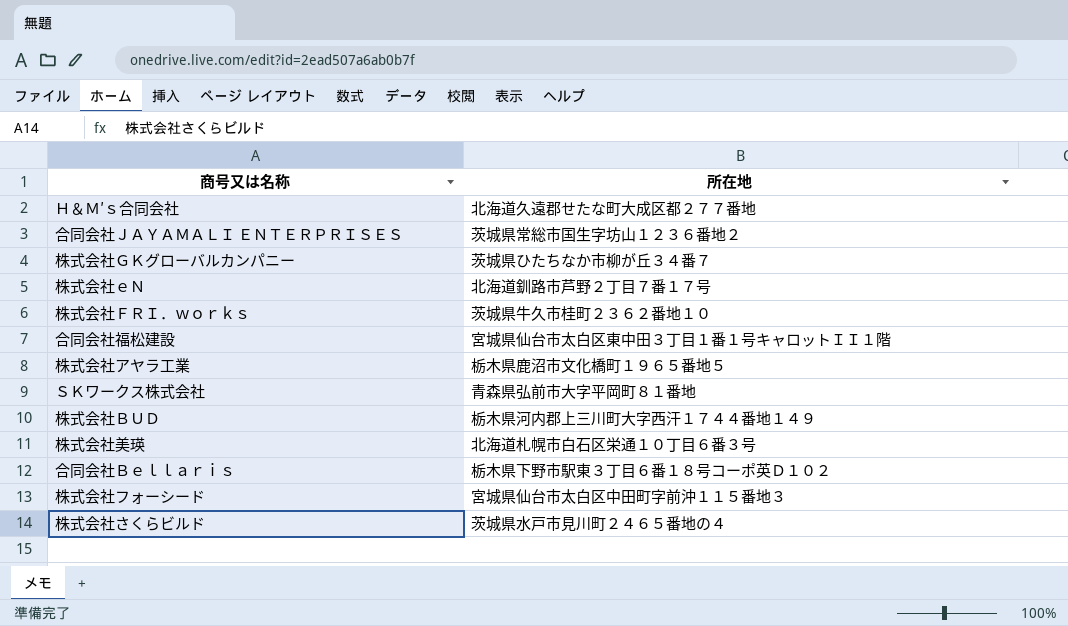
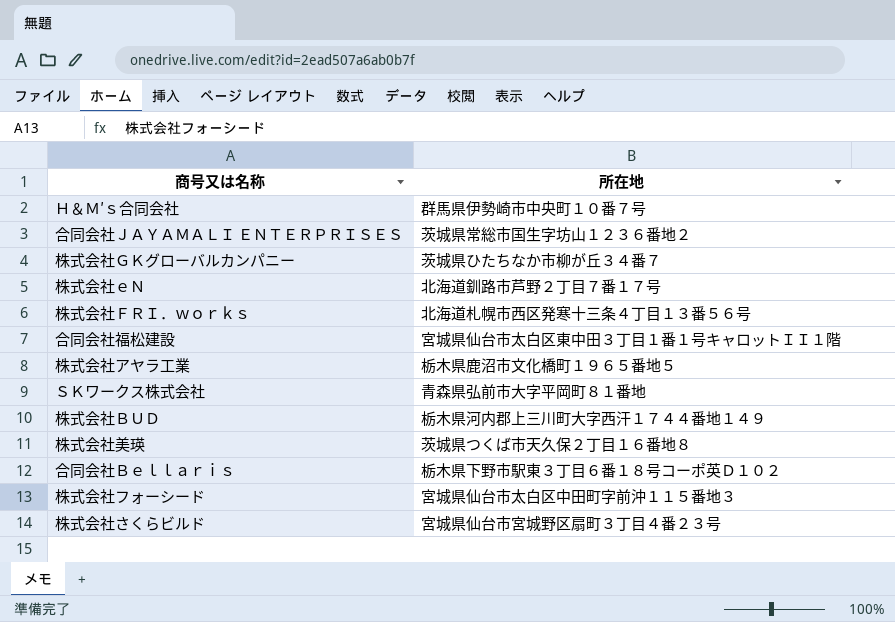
Ｈ＆Ｍ′ｓ合同会社 | 所在地: 北海道久遠郡せたな町大成区都２７７番地 -> 群馬県伊勢崎市中央町１０番７号
株式会社ＦＲＩ．ｗｏｒｋｓ | 所在地: 茨城県牛久市桂町２３６２番地１０ -> 北海道札幌市西区発寒十三条４丁目１３番５６号
株式会社美瑛 | 所在地: 北海道札幌市白石区栄通１０丁目６番３号 -> 茨城県つくば市天久保２丁目１６番地８
株式会社さくらビルド | 所在地: 茨城県水戸市見川町２４６５番地の４ -> 宮城県仙台市宮城野区扇町３丁目４番２３号

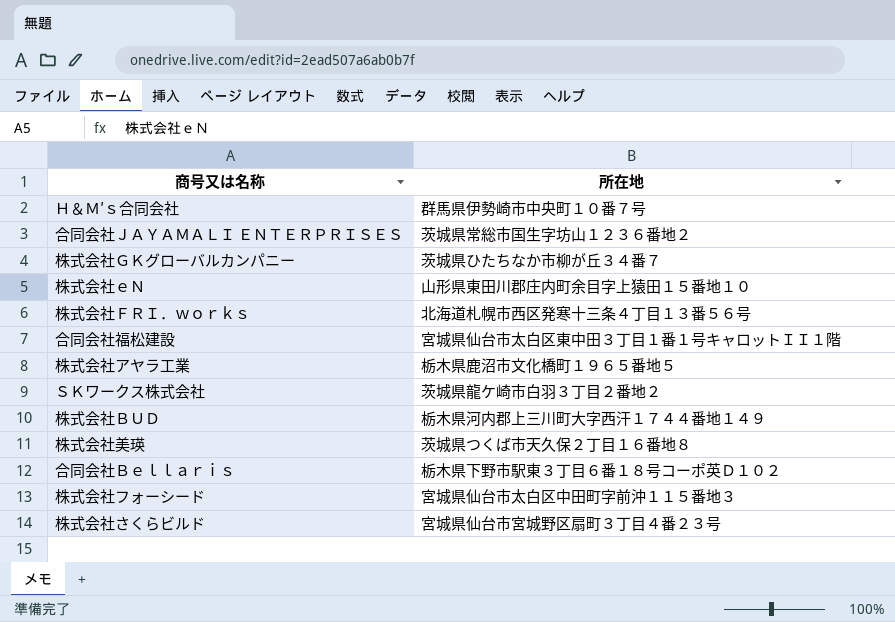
株式会社ｅＮ | 所在地: 北海道釧路市芦野２丁目７番１７号 -> 山形県東田川郡庄内町余目字上猿田１５番地１０
ＳＫワークス株式会社 | 所在地: 青森県弘前市大字平岡町８１番地 -> 茨城県龍ケ崎市白羽３丁目２番地２

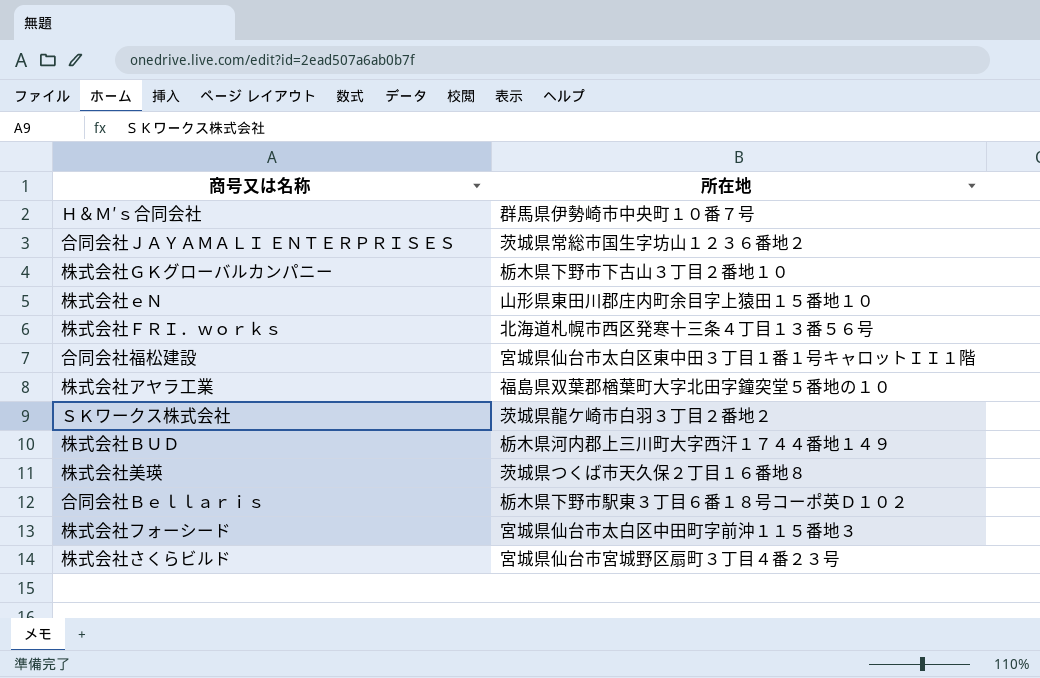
株式会社ＧＫグローバルカンパニー | 所在地: 茨城県ひたちなか市柳が丘３４番７ -> 栃木県下野市下古山３丁目２番地１０
株式会社アヤラ工業 | 所在地: 栃木県鹿沼市文化橋町１９６５番地５ -> 福島県双葉郡楢葉町大字北田字鐘突堂５番地の１０

